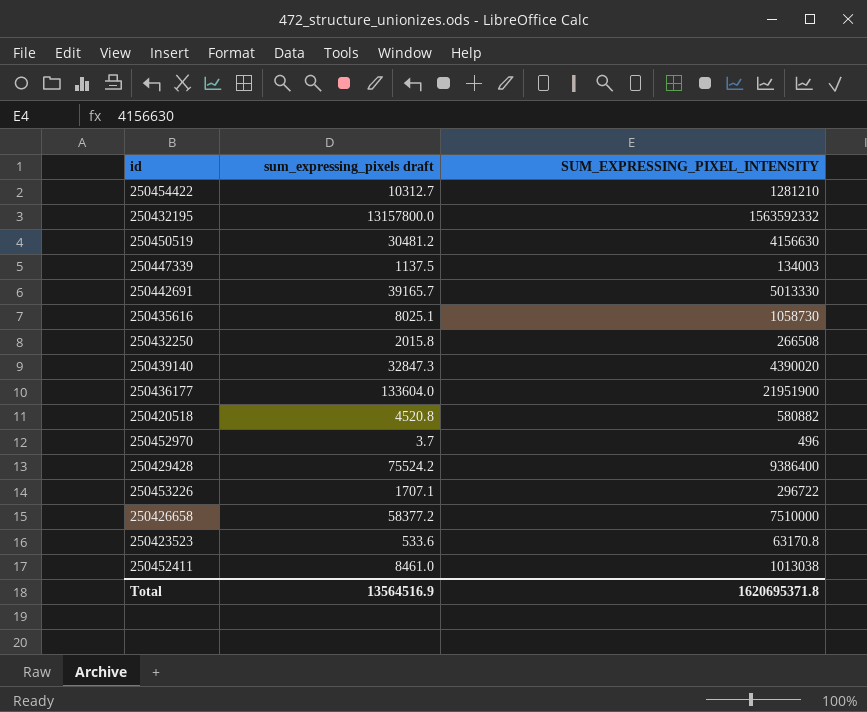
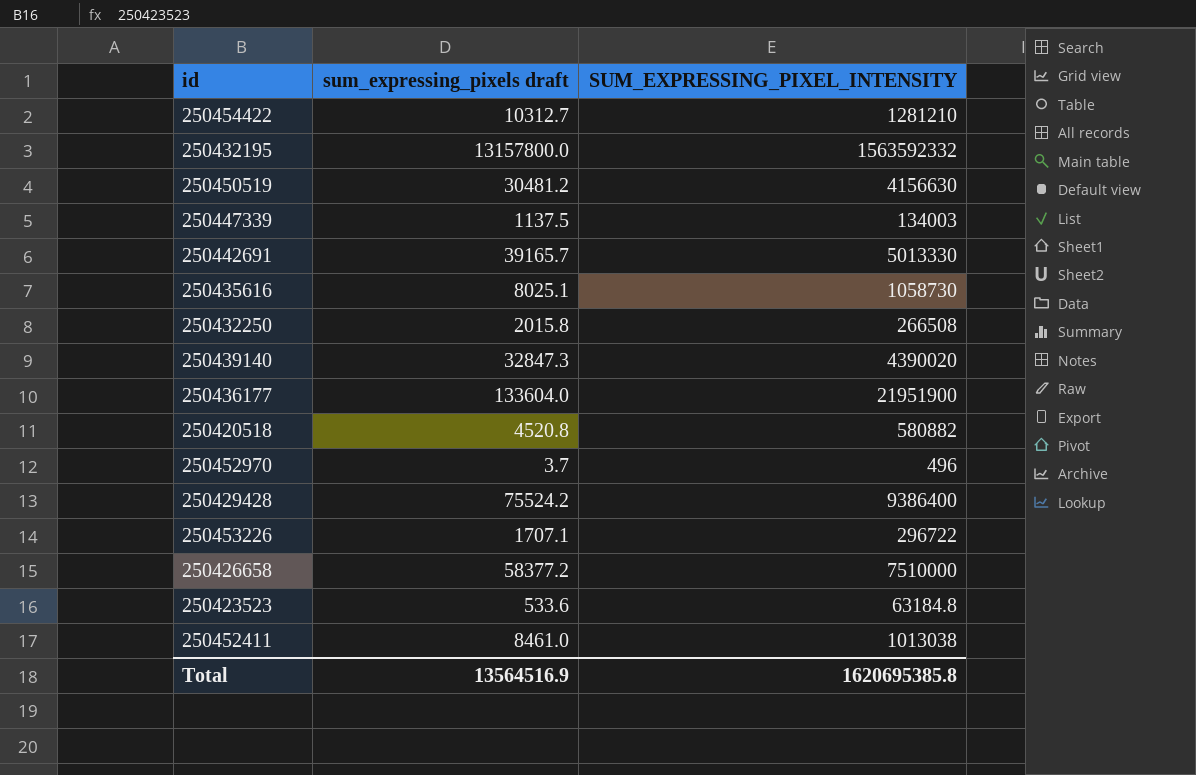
250423523 | SUM_EXPRESSING_PIXEL_INTENSITY: 63170.8 -> 63184.8
Total | SUM_EXPRESSING_PIXEL_INTENSITY: 1620695371.8 -> 1620695385.8

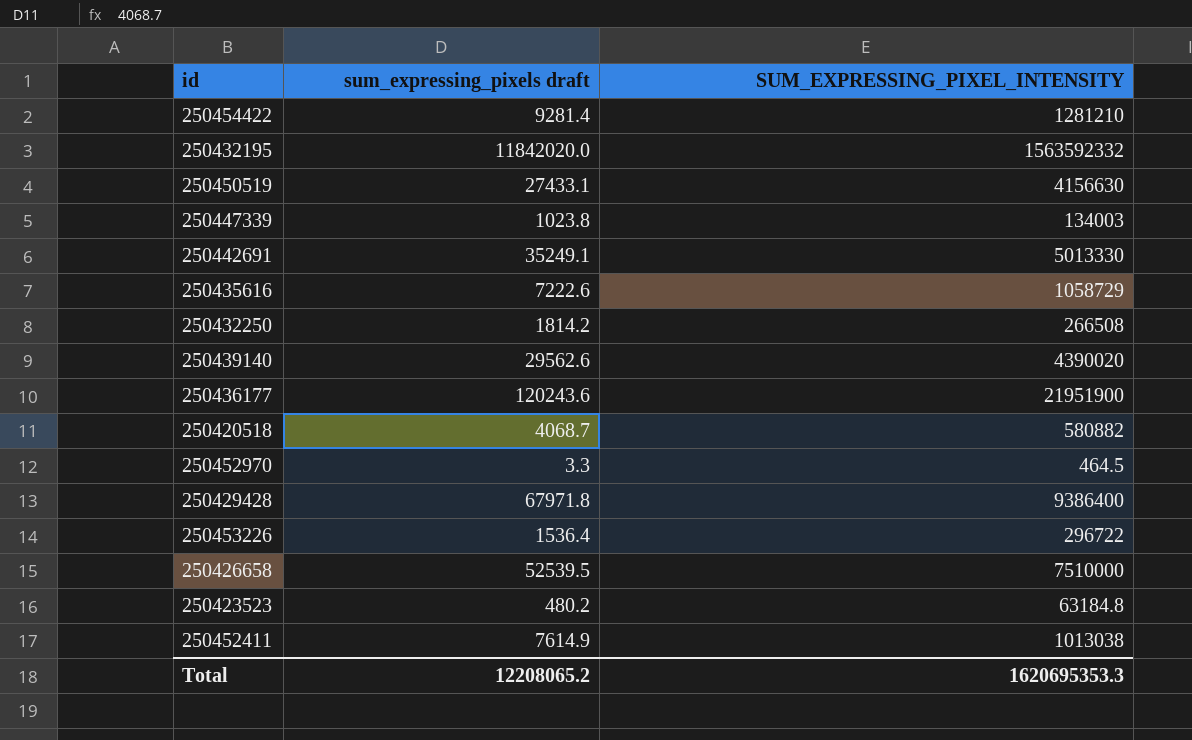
250454422 | sum_expressing_pixels draft: 10312.7 -> 9281.4
250432195 | sum_expressing_pixels draft: 13157800.0 -> 11842020.0
250450519 | sum_expressing_pixels draft: 30481.2 -> 27433.1
250447339 | sum_expressing_pixels draft: 1137.5 -> 1023.8
250442691 | sum_expressing_pixels draft: 39165.7 -> 35249.1
250435616 | sum_expressing_pixels draft: 8025.1 -> 7222.6
250435616 | SUM_EXPRESSING_PIXEL_INTENSITY: 1058730 -> 1058729
250432250 | sum_expressing_pixels draft: 2015.8 -> 1814.2
250439140 | sum_expressing_pixels draft: 32847.3 -> 29562.6
250436177 | sum_expressing_pixels draft: 133604.0 -> 120243.6
250420518 | sum_expressing_pixels draft: 4520.8 -> 4068.7
250452970 | sum_expressing_pixels draft: 3.7 -> 3.3
250452970 | SUM_EXPRESSING_PIXEL_INTENSITY: 496 -> 464.5
250429428 | sum_expressing_pixels draft: 75524.2 -> 67971.8
250453226 | sum_expressing_pixels draft: 1707.1 -> 1536.4
250426658 | sum_expressing_pixels draft: 58377.2 -> 52539.5
250423523 | sum_expressing_pixels draft: 533.6 -> 480.2
250452411 | sum_expressing_pixels draft: 8461.0 -> 7614.9
Total | sum_expressing_pixels draft: 13564516.9 -> 12208065.2
Total | SUM_EXPRESSING_PIXEL_INTENSITY: 1620695385.8 -> 1620695353.3

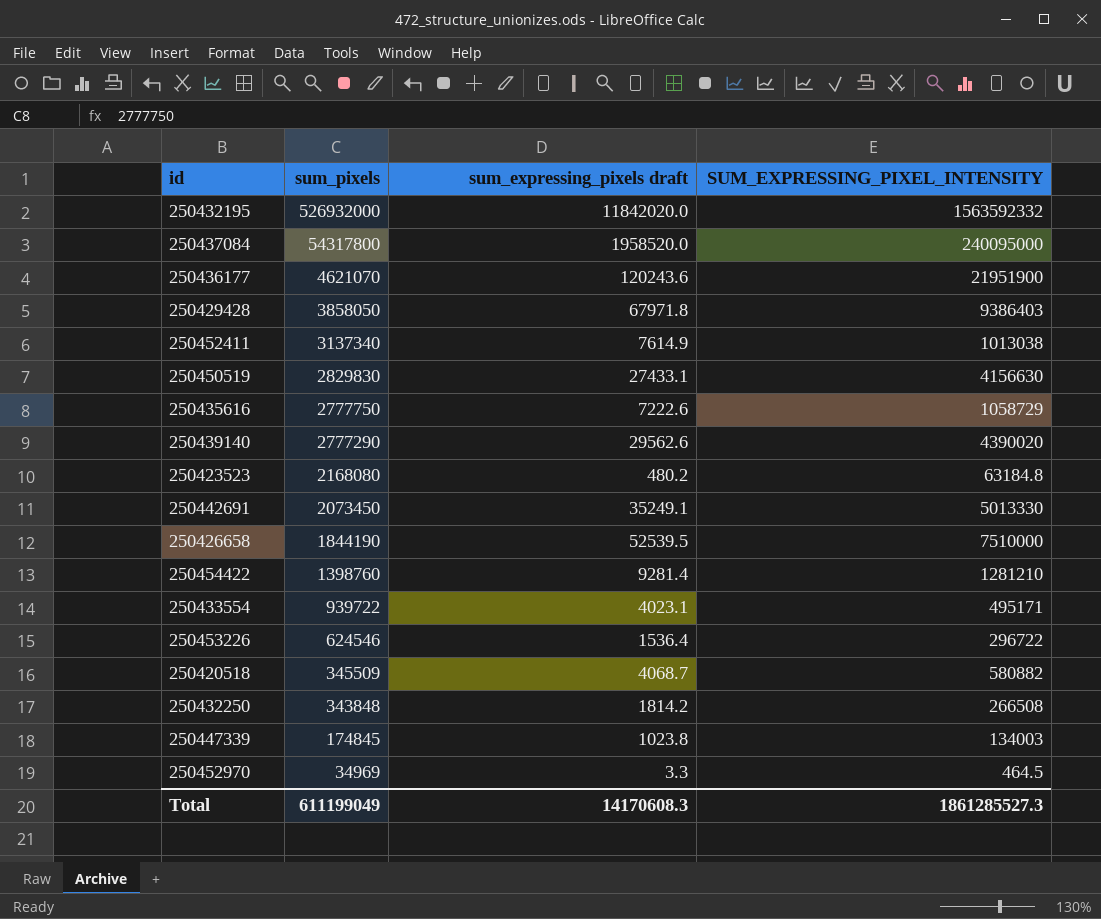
row order: none -> sum_pixels descending
column sum_pixels | position: none -> 2
row 250437084: none -> 54317800 | 1958520.0 | 240095000
250429428 | SUM_EXPRESSING_PIXEL_INTENSITY: 9386400 -> 9386403
row 250433554: none -> 939722 | 4023.1 | 495171
Total | sum_expressing_pixels draft: 12208065.2 -> 14170608.3
Total | SUM_EXPRESSING_PIXEL_INTENSITY: 1620695353.3 -> 1861285527.3

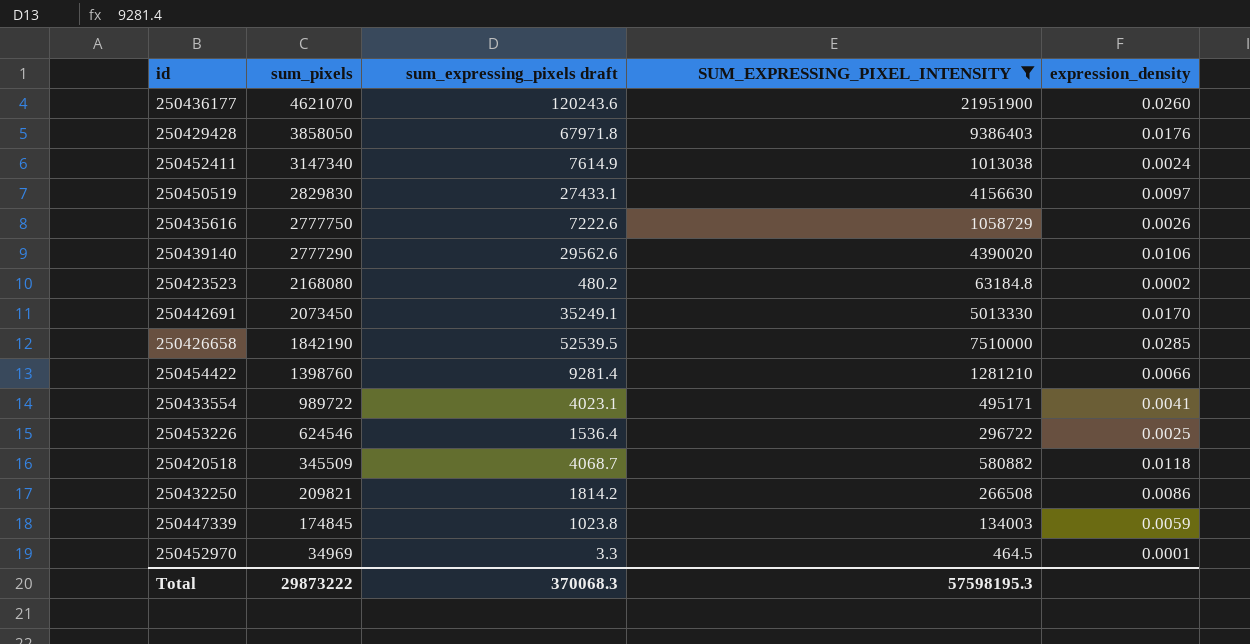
filter: none -> SUM_EXPRESSING_PIXEL_INTENSITY <= 21951900
column expression_density | formula: none -> [sum_expressing_pixels draft] / [sum_pixels]
250452411 | sum_pixels: 3137340 -> 3147340
250426658 | sum_pixels: 1844190 -> 1842190
250433554 | sum_pixels: 939722 -> 989722
250432250 | sum_pixels: 343848 -> 209821
Total | sum_pixels: 611199049 -> 29873222
Total | sum_expressing_pixels draft: 14170608.3 -> 370068.3
Total | SUM_EXPRESSING_PIXEL_INTENSITY: 1861285527.3 -> 57598195.3

